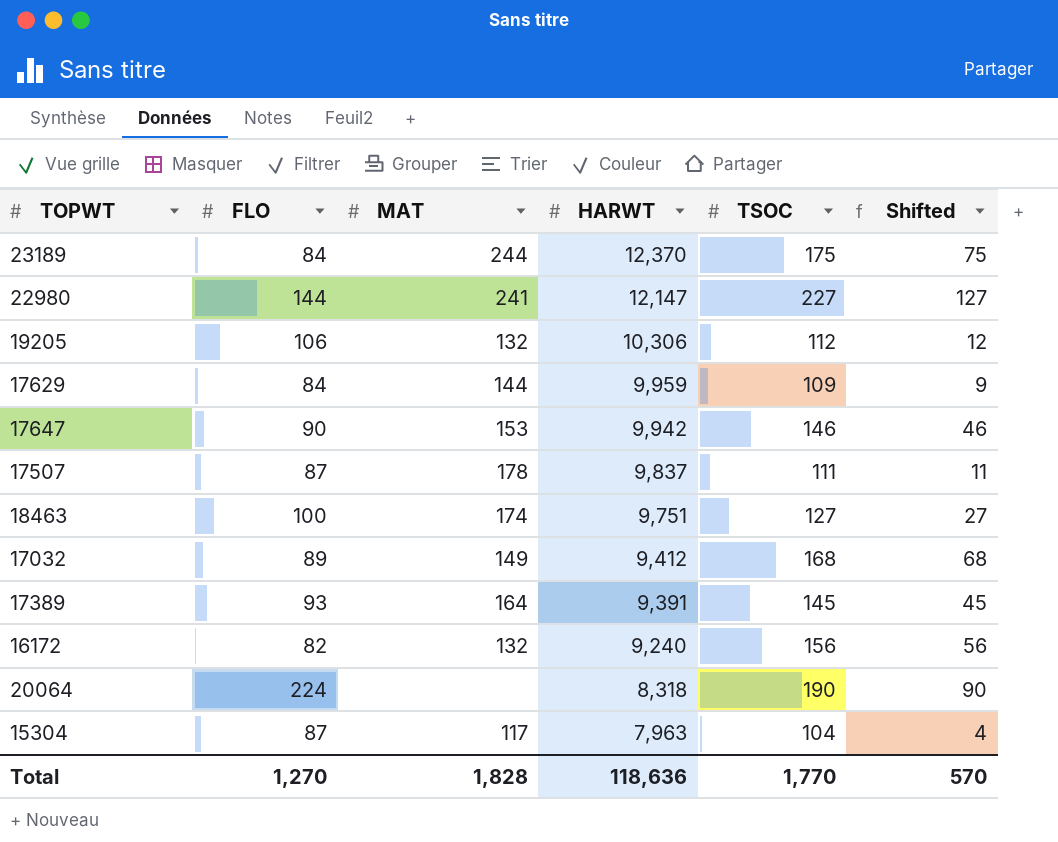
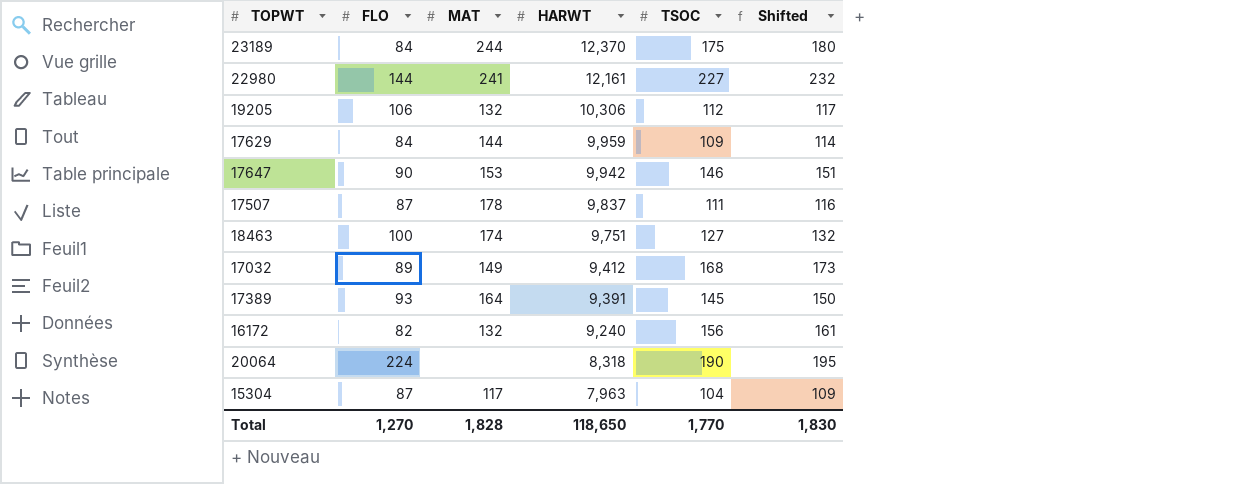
column Shifted | formula: [TSOC] - 100 -> [TSOC] + 5
22980 | HARWT: 12,147 -> 12,161
Total | HARWT: 118,636 -> 118,650
Total | Shifted: 570 -> 1,830

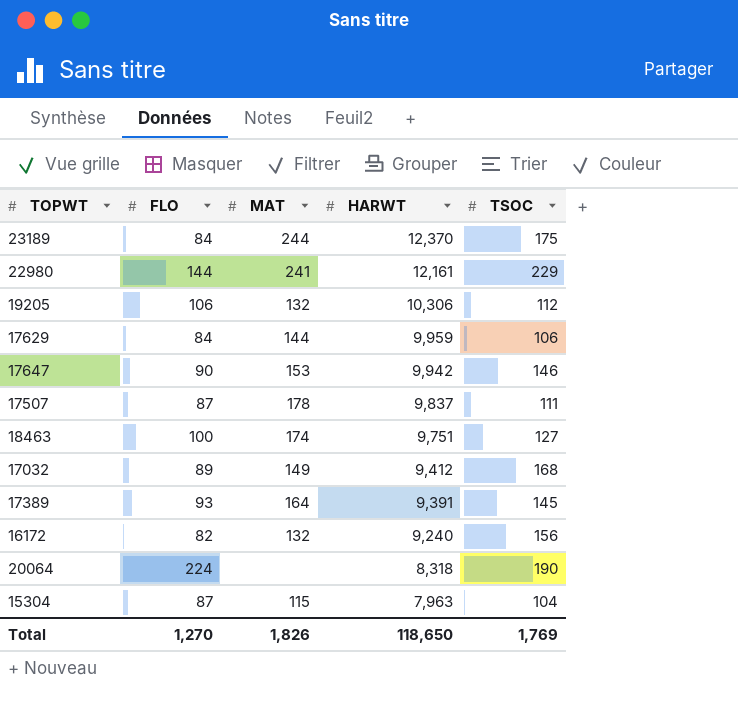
column Shifted | formula: [TSOC] + 5 -> none
22980 | TSOC: 227 -> 229
17629 | TSOC: 109 -> 106
15304 | MAT: 117 -> 115
Total | MAT: 1,828 -> 1,826
Total | TSOC: 1,770 -> 1,769

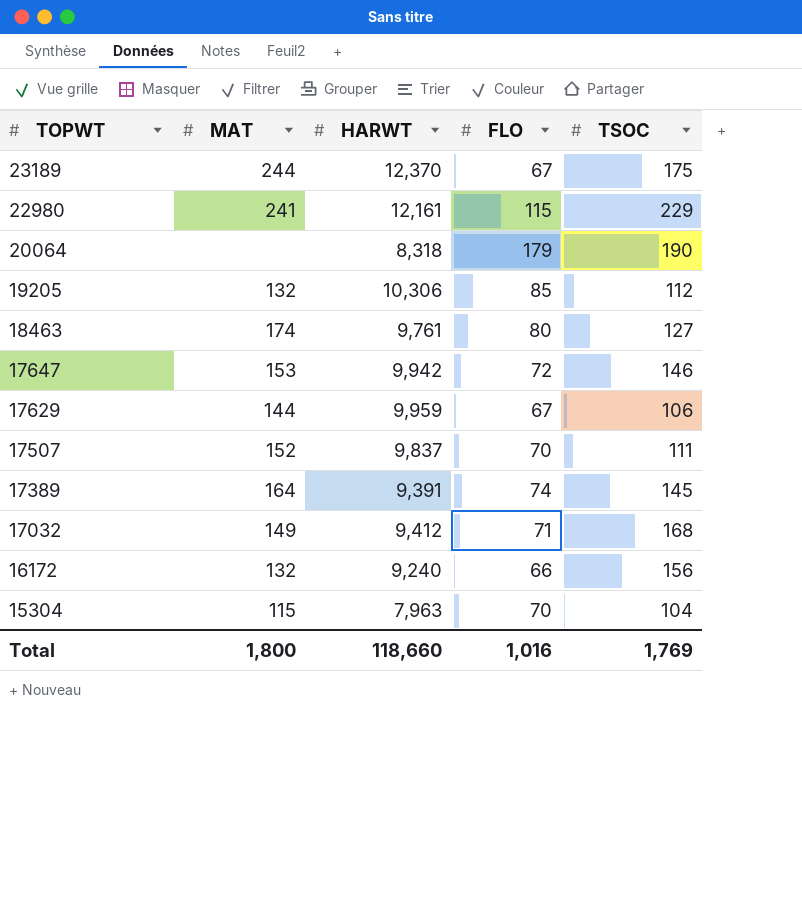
row order: HARWT descending -> TOPWT descending
column FLO | position: 2 -> 4
23189 | FLO: 84 -> 67
22980 | FLO: 144 -> 115
20064 | FLO: 224 -> 179
19205 | FLO: 106 -> 85
18463 | HARWT: 9,751 -> 9,761
18463 | FLO: 100 -> 80
17647 | FLO: 90 -> 72
17629 | FLO: 84 -> 67
17507 | MAT: 178 -> 152
17507 | FLO: 87 -> 70
17389 | FLO: 93 -> 74
17032 | FLO: 89 -> 71
16172 | FLO: 82 -> 66
15304 | FLO: 87 -> 70
Total | MAT: 1,826 -> 1,800
Total | HARWT: 118,650 -> 118,660
Total | FLO: 1,270 -> 1,016

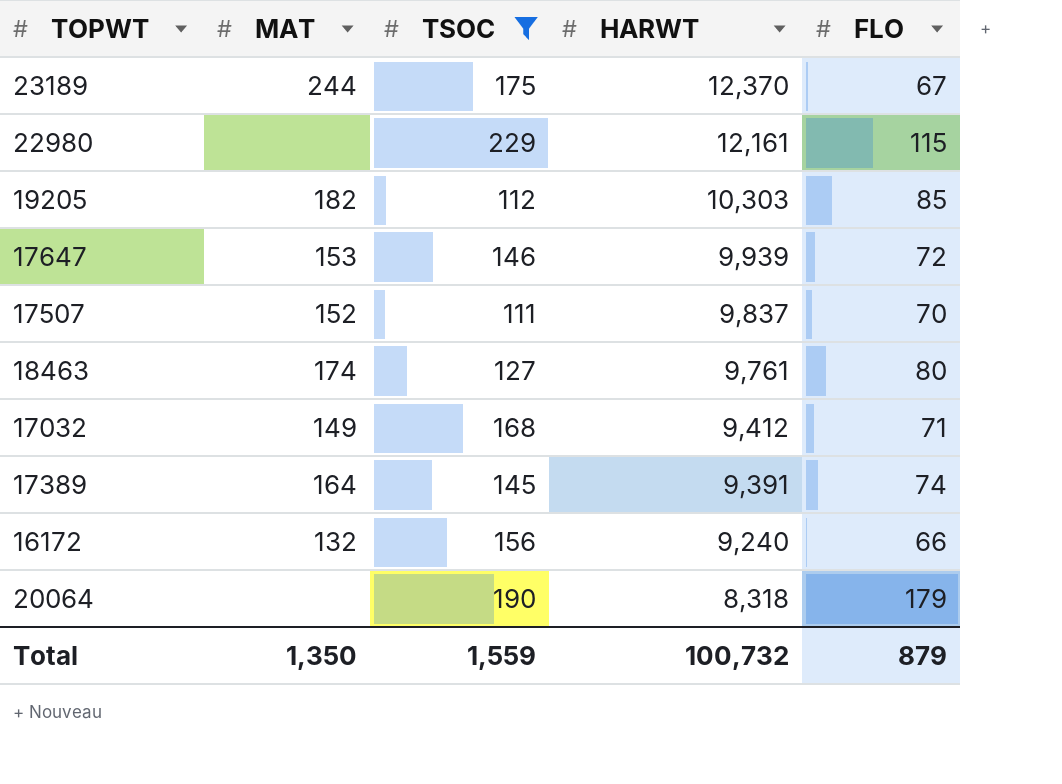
filter: none -> TSOC >= 111
row order: TOPWT descending -> HARWT descending
column TSOC | position: 5 -> 3
22980 | MAT: 241 -> none
19205 | MAT: 132 -> 182
19205 | HARWT: 10,306 -> 10,303
17647 | HARWT: 9,942 -> 9,939
Total | MAT: 1,800 -> 1,350
Total | TSOC: 1,769 -> 1,559
Total | HARWT: 118,660 -> 100,732
Total | FLO: 1,016 -> 879

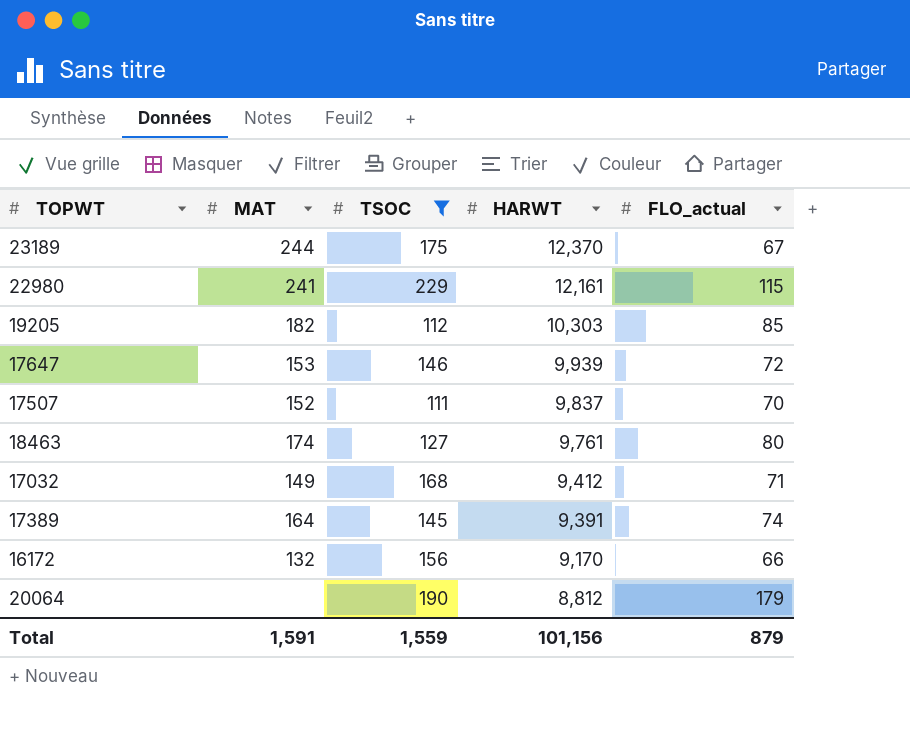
column name: FLO -> FLO_actual
22980 | MAT: none -> 241
16172 | HARWT: 9,240 -> 9,170
20064 | HARWT: 8,318 -> 8,812
Total | MAT: 1,350 -> 1,591
Total | HARWT: 100,732 -> 101,156

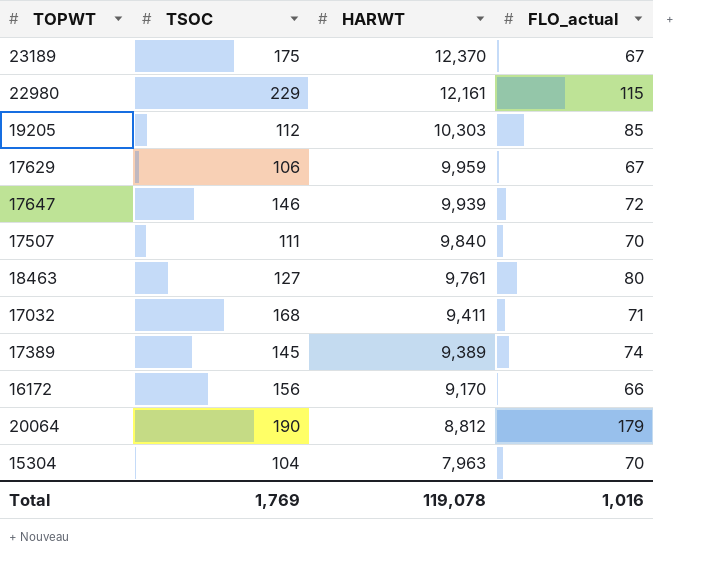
filter: TSOC >= 111 -> none
column MAT | position: 2 -> none
17507 | HARWT: 9,837 -> 9,840
17032 | HARWT: 9,412 -> 9,411
17389 | HARWT: 9,391 -> 9,389
Total | TSOC: 1,559 -> 1,769
Total | HARWT: 101,156 -> 119,078
Total | FLO_actual: 879 -> 1,016

